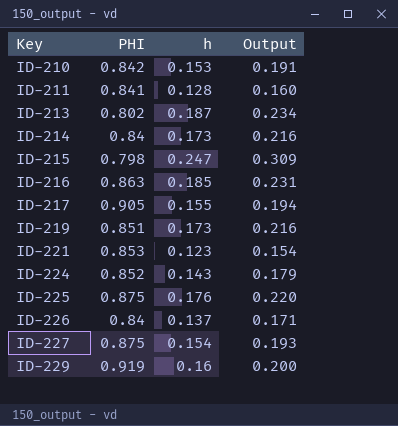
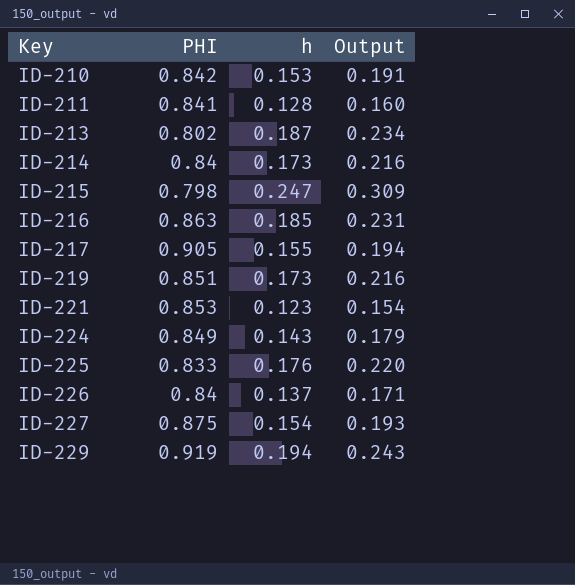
ID-224 | PHI: 0.852 -> 0.849
ID-225 | PHI: 0.875 -> 0.833
ID-229 | h: 0.16 -> 0.194
ID-229 | Output: 0.200 -> 0.243

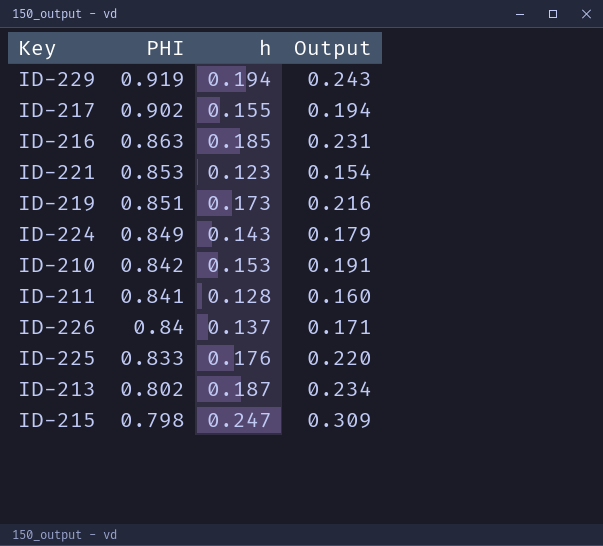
row order: Key ascending -> PHI descending
row ID-214: 0.84 | 0.173 | 0.216 -> none
row ID-227: 0.875 | 0.154 | 0.193 -> none
ID-217 | PHI: 0.905 -> 0.902

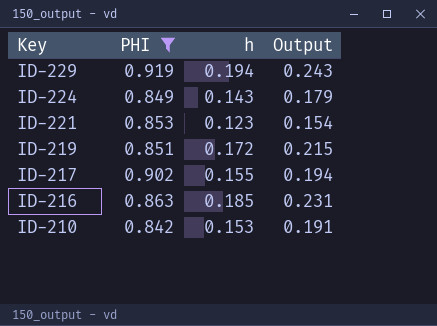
filter: none -> PHI >= 0.842
row order: PHI descending -> Key descending
ID-219 | h: 0.173 -> 0.172
ID-219 | Output: 0.216 -> 0.215

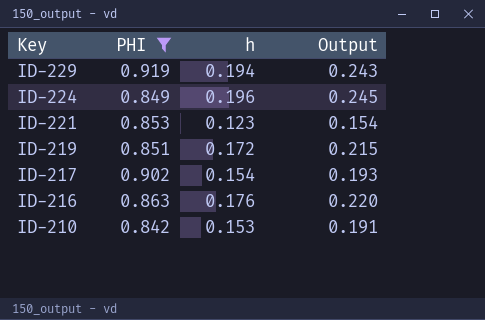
ID-224 | h: 0.143 -> 0.196
ID-224 | Output: 0.179 -> 0.245
ID-217 | h: 0.155 -> 0.154
ID-217 | Output: 0.194 -> 0.193
ID-216 | h: 0.185 -> 0.176
ID-216 | Output: 0.231 -> 0.220

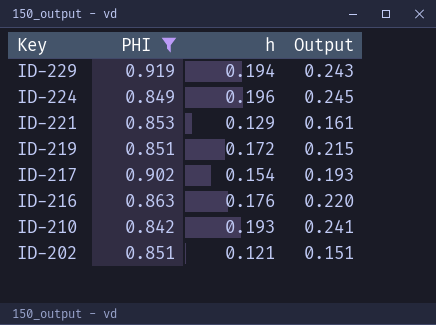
ID-221 | h: 0.123 -> 0.129
ID-221 | Output: 0.154 -> 0.161
ID-210 | h: 0.153 -> 0.193
ID-210 | Output: 0.191 -> 0.241
row ID-202: none -> 0.851 | 0.121 | 0.151

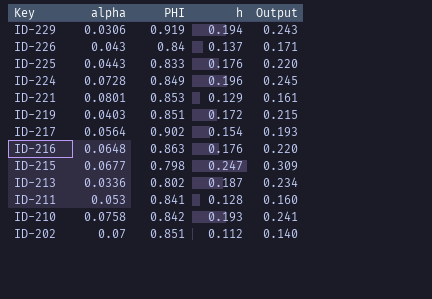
filter: PHI >= 0.842 -> none
column alpha | position: none -> 2
ID-202 | h: 0.121 -> 0.112
ID-202 | Output: 0.151 -> 0.140

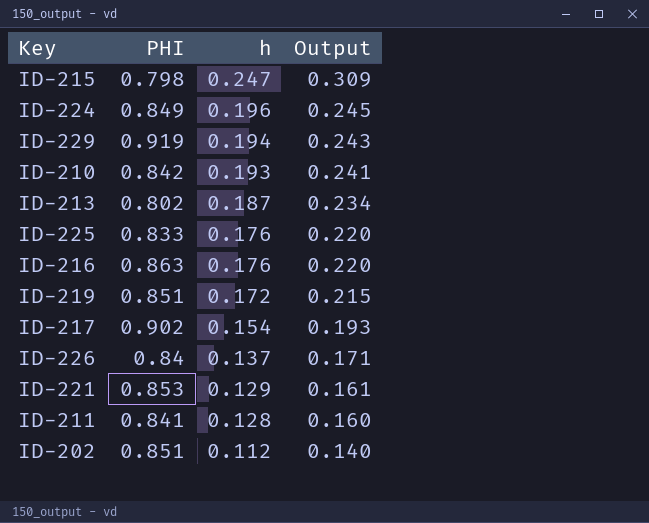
row order: Key descending -> h descending
column alpha | position: 2 -> none

